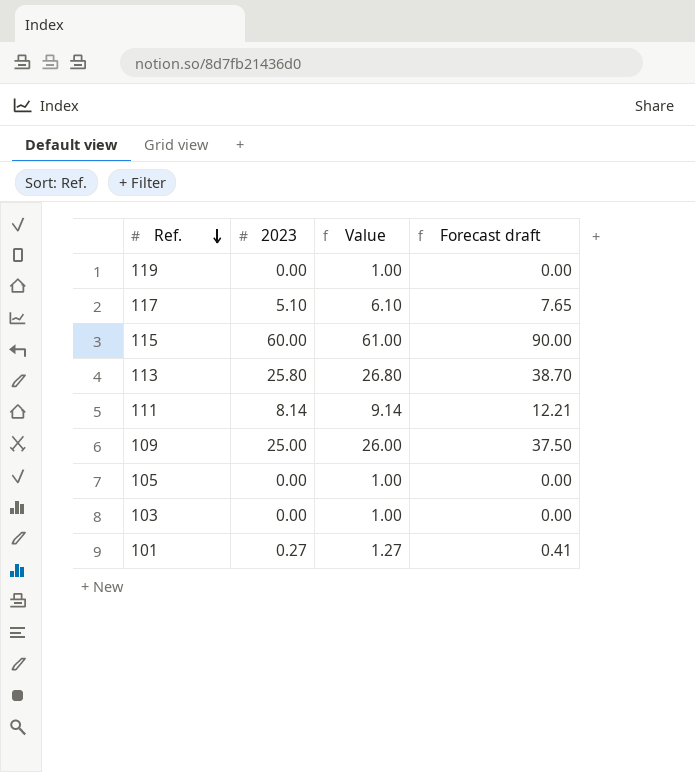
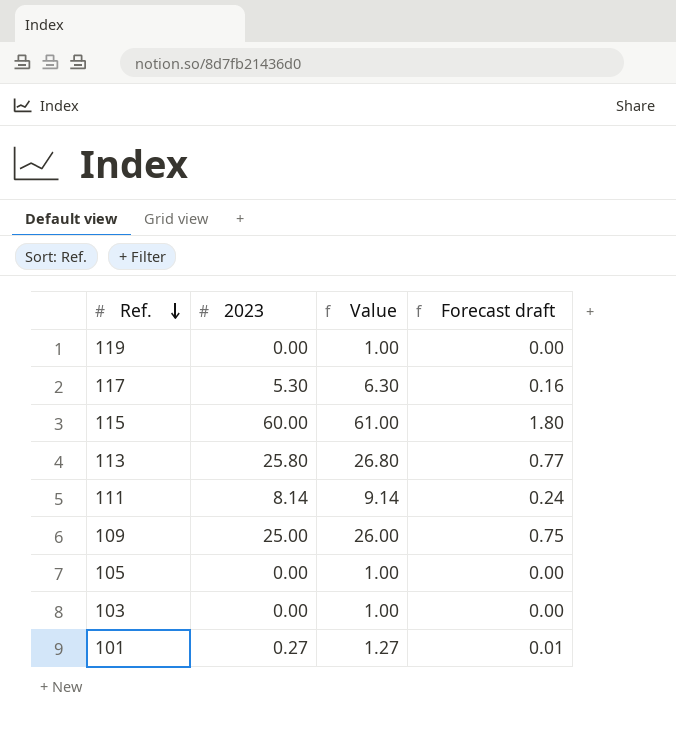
column Forecast draft | formula: [2023] * 1.5 -> [2023] * 0.03
117 | 2023: 5.10 -> 5.30
117 | Value: 6.10 -> 6.30

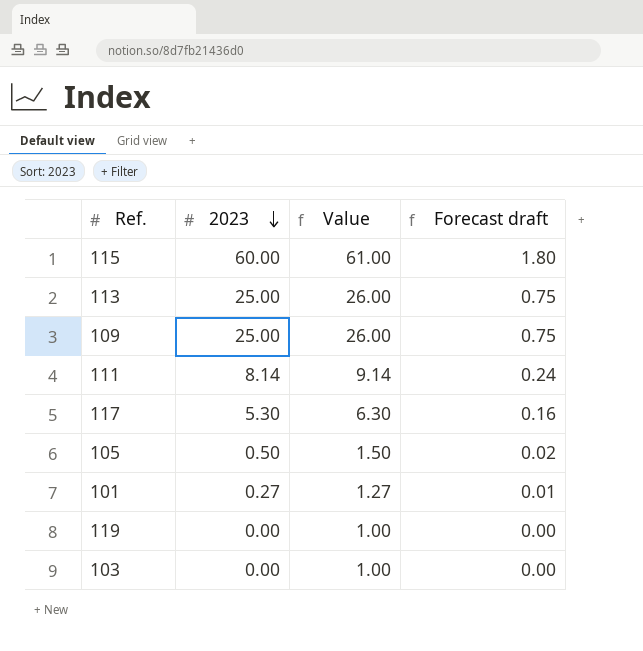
row order: Ref. descending -> 2023 descending
113 | 2023: 25.80 -> 25.00
113 | Value: 26.80 -> 26.00
113 | Forecast draft: 0.77 -> 0.75
105 | 2023: 0.00 -> 0.50
105 | Value: 1.00 -> 1.50
105 | Forecast draft: 0.00 -> 0.02

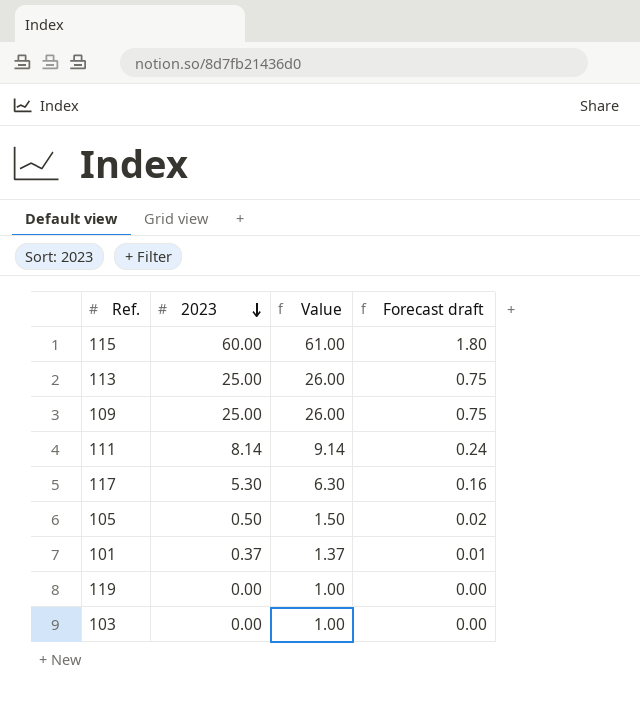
101 | 2023: 0.27 -> 0.37
101 | Value: 1.27 -> 1.37

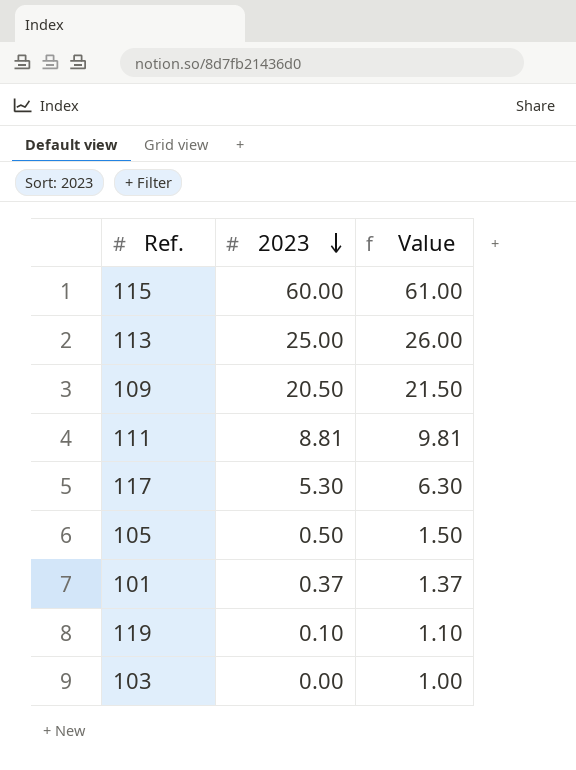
column Forecast draft | formula: [2023] * 0.03 -> none
109 | 2023: 25.00 -> 20.50
109 | Value: 26.00 -> 21.50
111 | 2023: 8.14 -> 8.81
111 | Value: 9.14 -> 9.81
119 | 2023: 0.00 -> 0.10
119 | Value: 1.00 -> 1.10

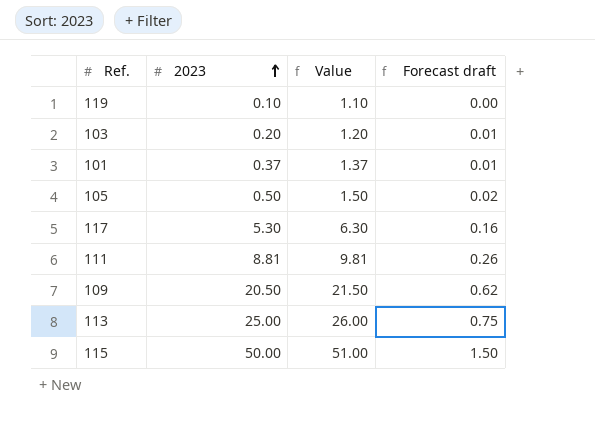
row order: 2023 descending -> 2023 ascending
column Forecast draft | formula: none -> [2023] * 0.03
103 | 2023: 0.00 -> 0.20
103 | Value: 1.00 -> 1.20
115 | 2023: 60.00 -> 50.00
115 | Value: 61.00 -> 51.00

